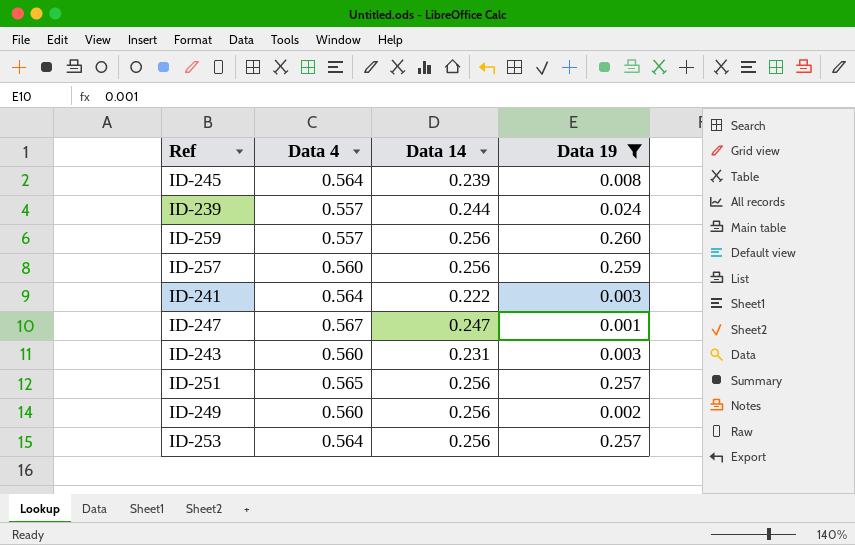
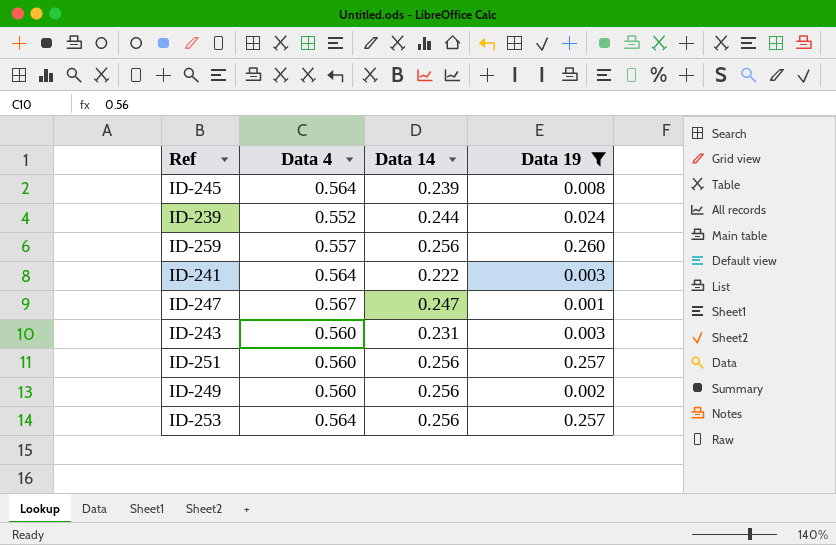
row ID-257: 0.560 | 0.256 | 0.259 -> none
ID-239 | Data 4: 0.557 -> 0.552
ID-251 | Data 4: 0.565 -> 0.560

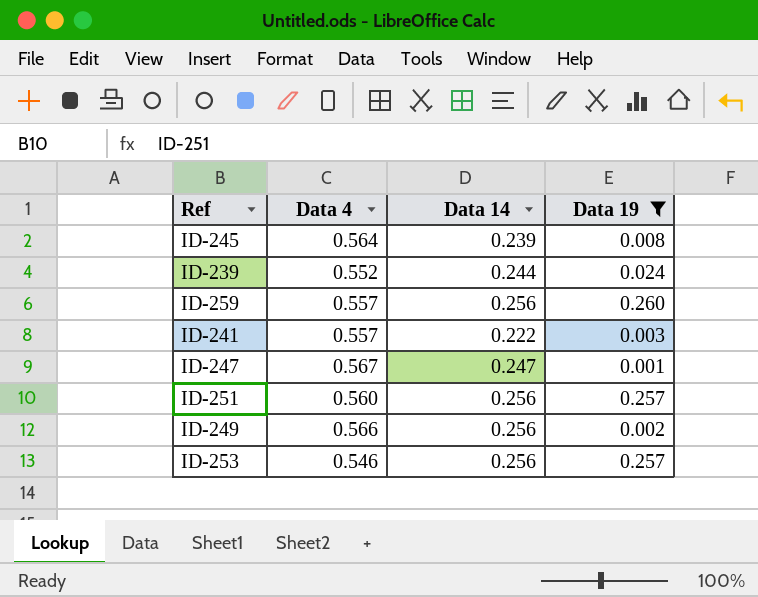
row ID-243: 0.560 | 0.231 | 0.003 -> none
ID-241 | Data 4: 0.564 -> 0.557
ID-249 | Data 4: 0.560 -> 0.566
ID-253 | Data 4: 0.564 -> 0.546

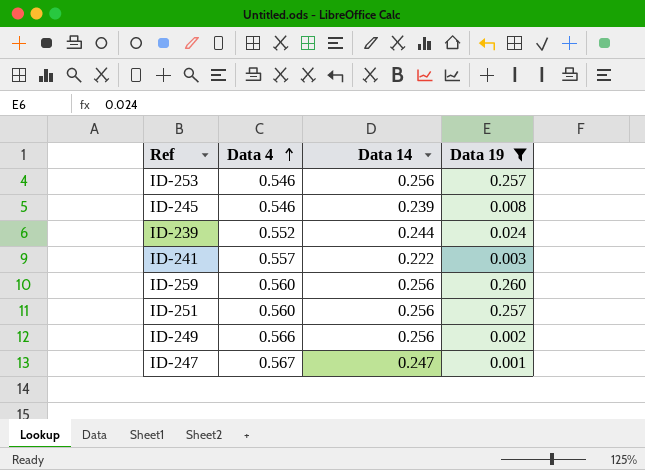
row order: none -> Data 4 ascending
ID-245 | Data 4: 0.564 -> 0.546
ID-259 | Data 4: 0.557 -> 0.560

